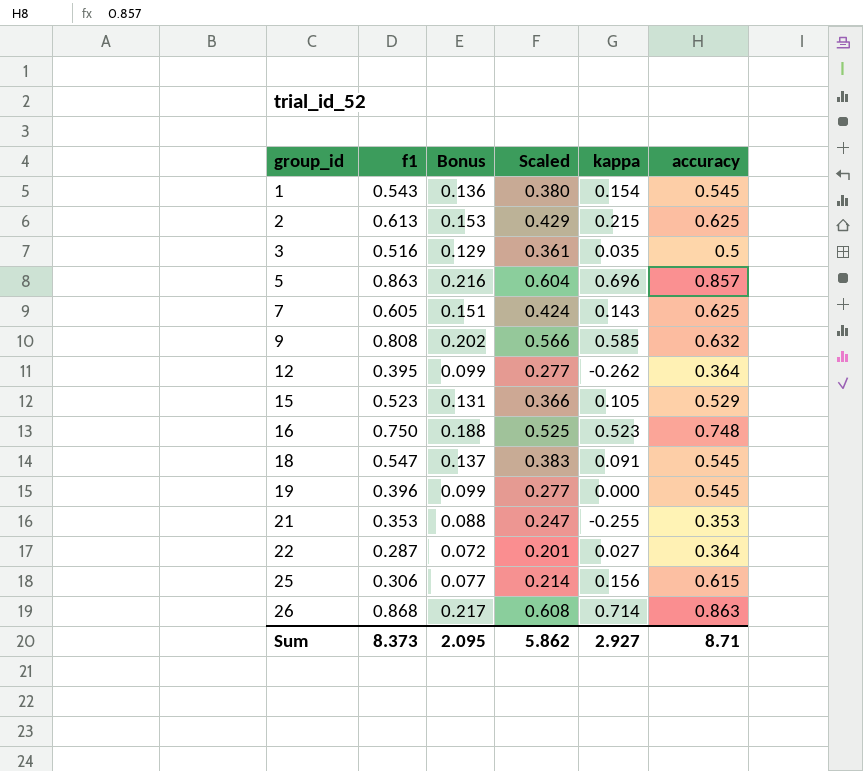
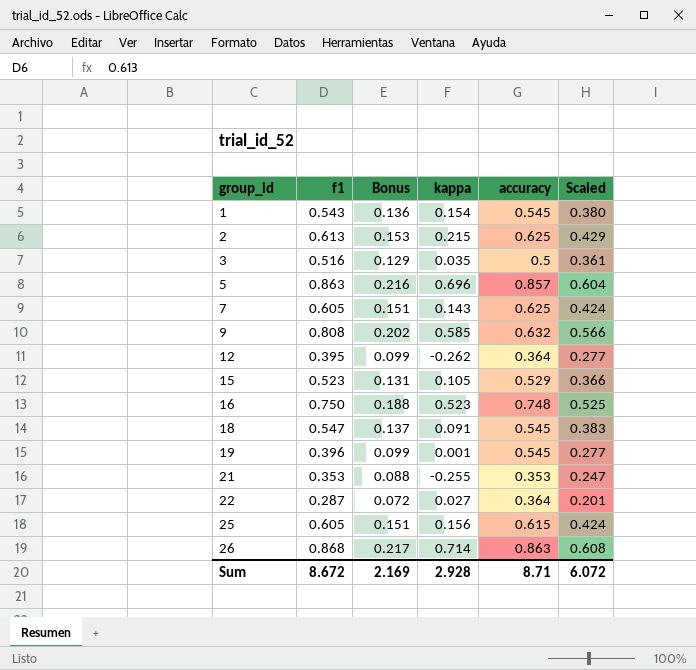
column Scaled | position: 4 -> 6
19 | kappa: 0.000 -> 0.001
25 | f1: 0.306 -> 0.605
25 | Bonus: 0.077 -> 0.151
25 | Scaled: 0.214 -> 0.424
Sum | f1: 8.373 -> 8.672
Sum | Bonus: 2.095 -> 2.169
Sum | kappa: 2.927 -> 2.928
Sum | Scaled: 5.862 -> 6.072

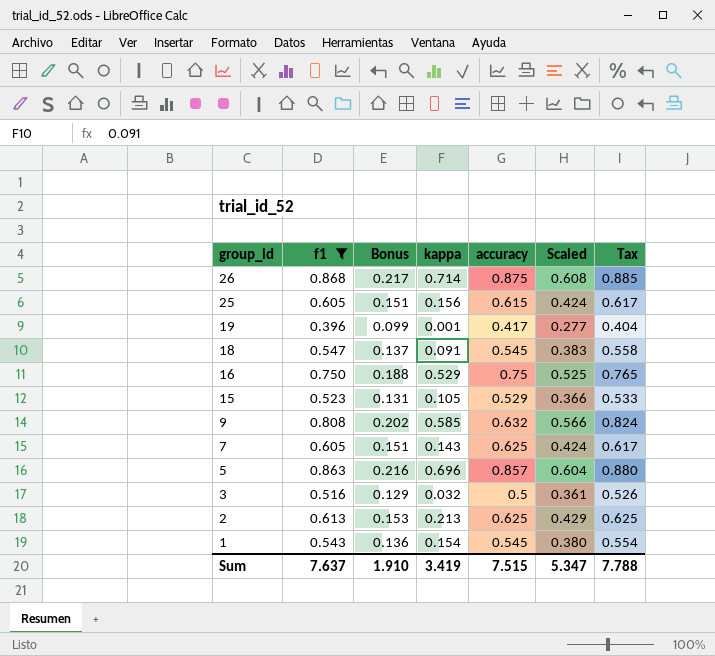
filter: none -> f1 >= 0.396
row order: group_id ascending -> group_id descending
column Tax | formula: none -> [f1] * 1.02
26 | accuracy: 0.863 -> 0.875
19 | accuracy: 0.545 -> 0.417
16 | kappa: 0.523 -> 0.529
16 | accuracy: 0.748 -> 0.75
3 | kappa: 0.035 -> 0.032
2 | kappa: 0.215 -> 0.213
Sum | f1: 8.672 -> 7.637
Sum | Bonus: 2.169 -> 1.910
Sum | kappa: 2.928 -> 3.419
Sum | accuracy: 8.71 -> 7.515
Sum | Scaled: 6.072 -> 5.347

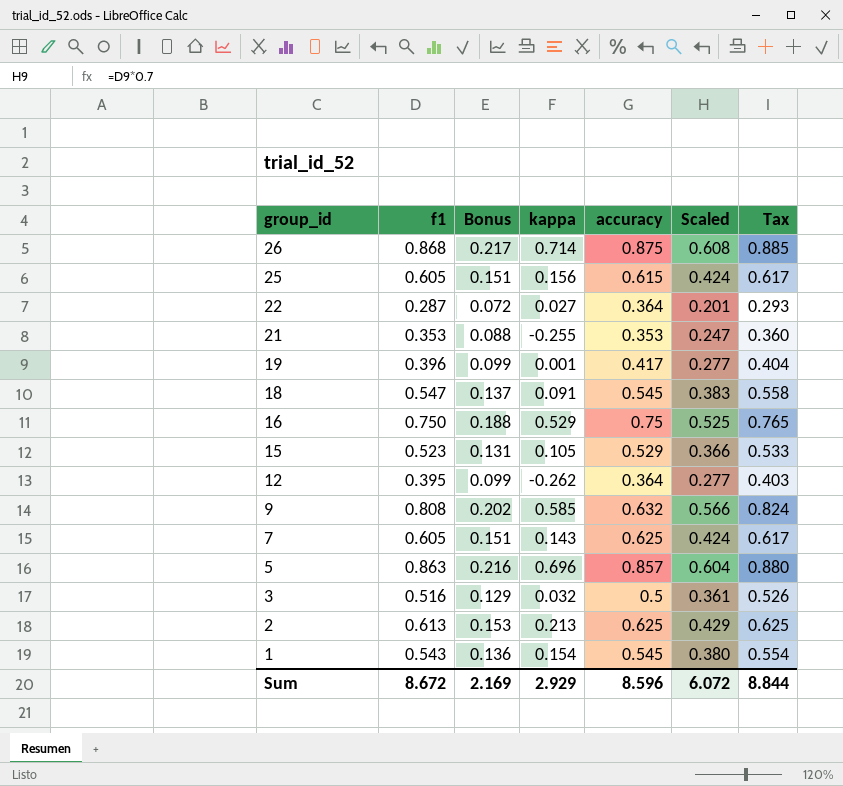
filter: f1 >= 0.396 -> none
Sum | f1: 7.637 -> 8.672
Sum | Bonus: 1.910 -> 2.169
Sum | kappa: 3.419 -> 2.929
Sum | accuracy: 7.515 -> 8.596
Sum | Scaled: 5.347 -> 6.072
Sum | Tax: 7.788 -> 8.844

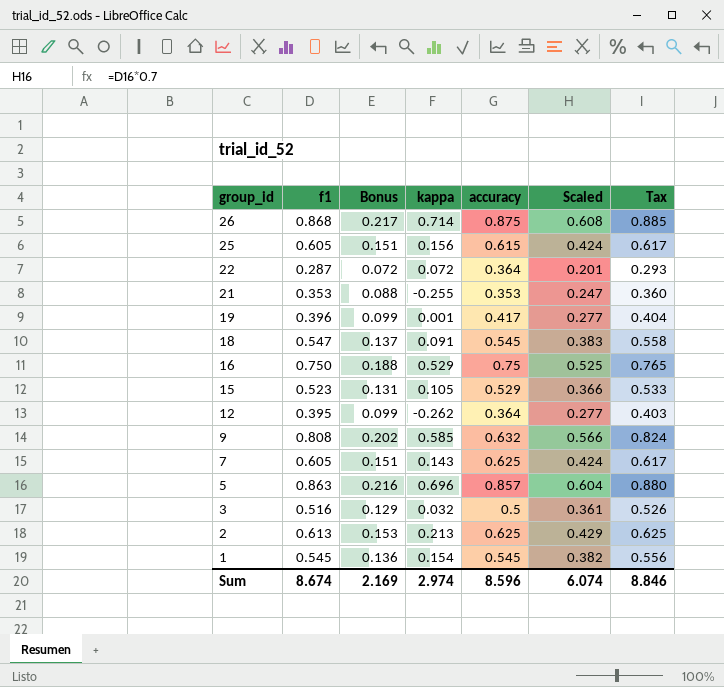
22 | kappa: 0.027 -> 0.072
1 | f1: 0.543 -> 0.545
1 | Scaled: 0.380 -> 0.382
1 | Tax: 0.554 -> 0.556
Sum | f1: 8.672 -> 8.674
Sum | kappa: 2.929 -> 2.974
Sum | Scaled: 6.072 -> 6.074
Sum | Tax: 8.844 -> 8.846

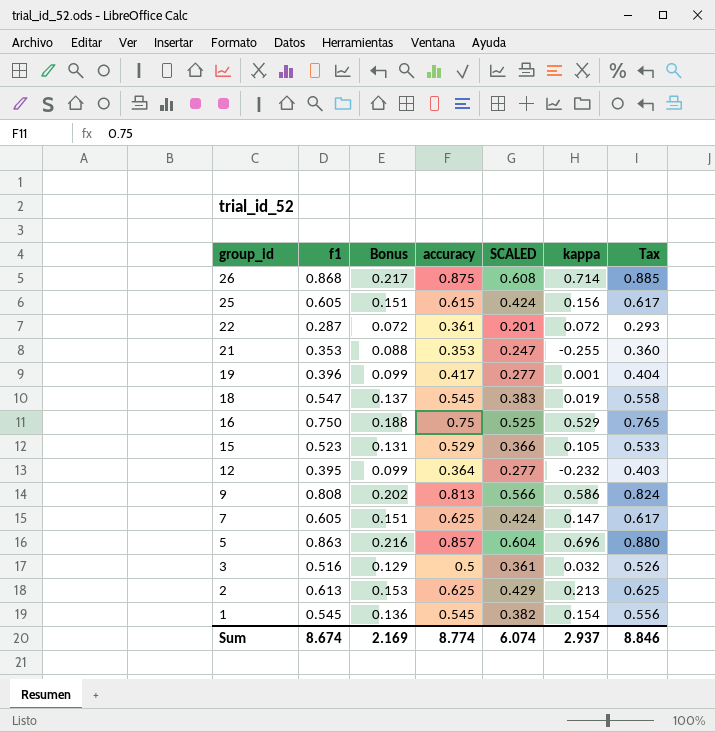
column name: Scaled -> SCALED
column kappa | position: 4 -> 6
22 | accuracy: 0.364 -> 0.361
18 | kappa: 0.091 -> 0.019
12 | kappa: -0.262 -> -0.232
9 | accuracy: 0.632 -> 0.813
9 | kappa: 0.585 -> 0.586
7 | kappa: 0.143 -> 0.147
Sum | accuracy: 8.596 -> 8.774
Sum | kappa: 2.974 -> 2.937

